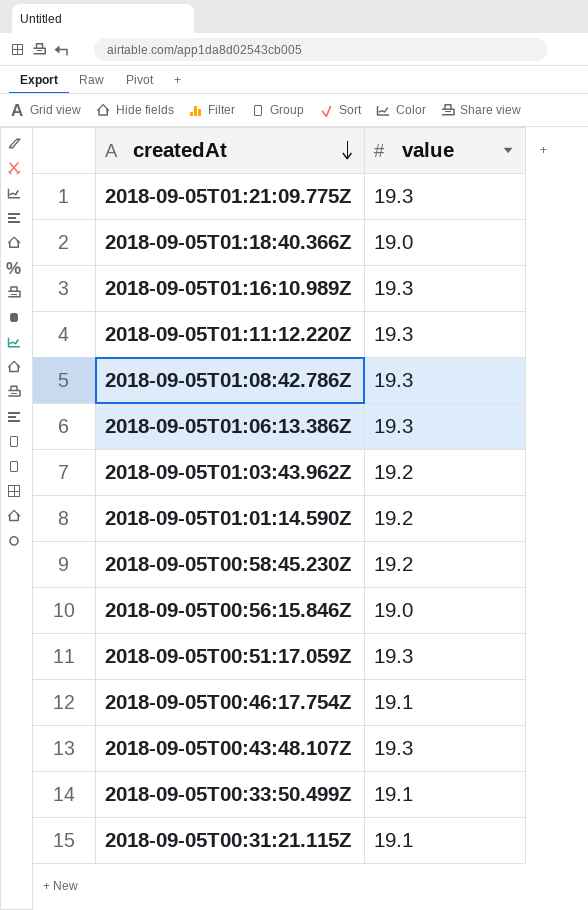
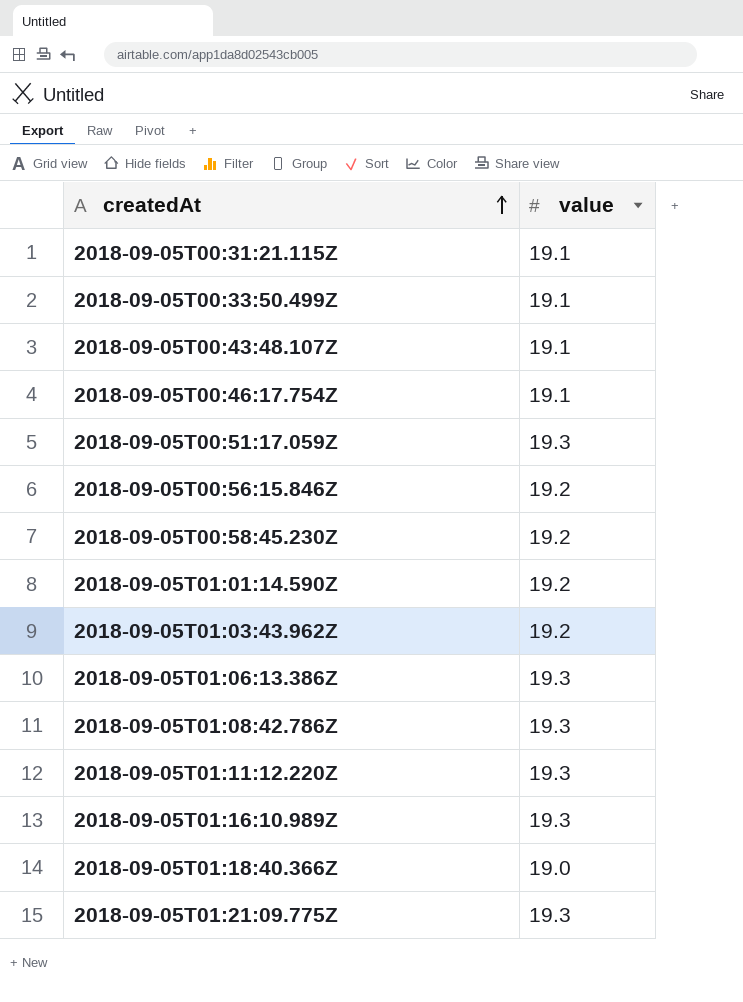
row order: createdAt descending -> createdAt ascending
2018-09-05T00:43:48.107Z | value: 19.3 -> 19.1
2018-09-05T00:56:15.846Z | value: 19.0 -> 19.2

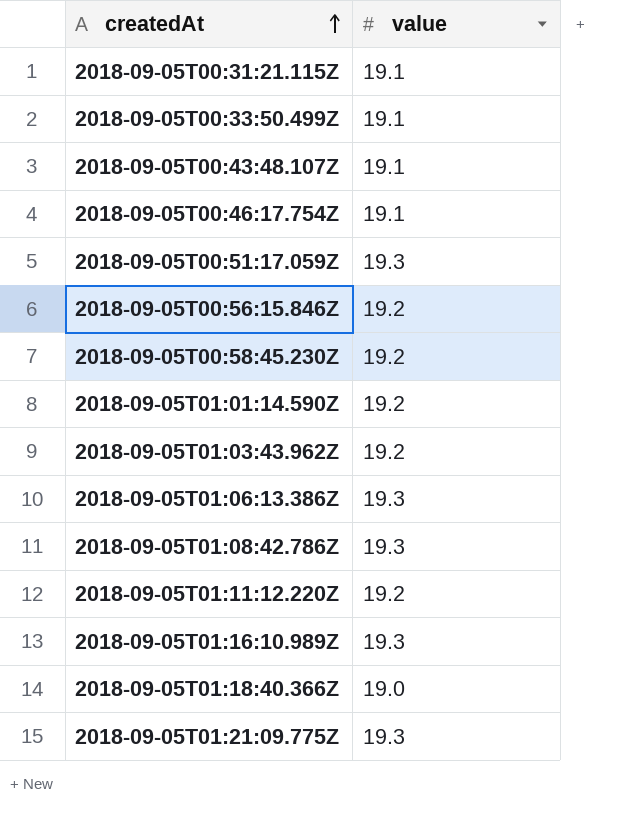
2018-09-05T01:11:12.220Z | value: 19.3 -> 19.2

